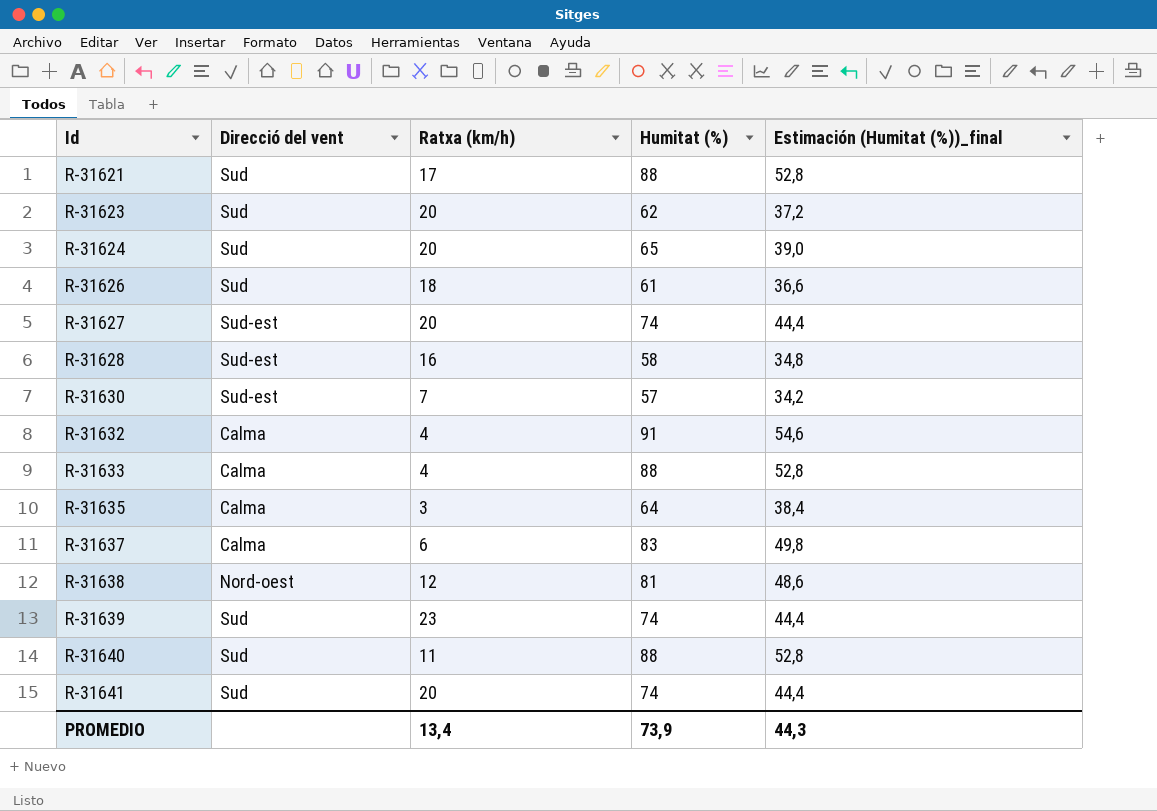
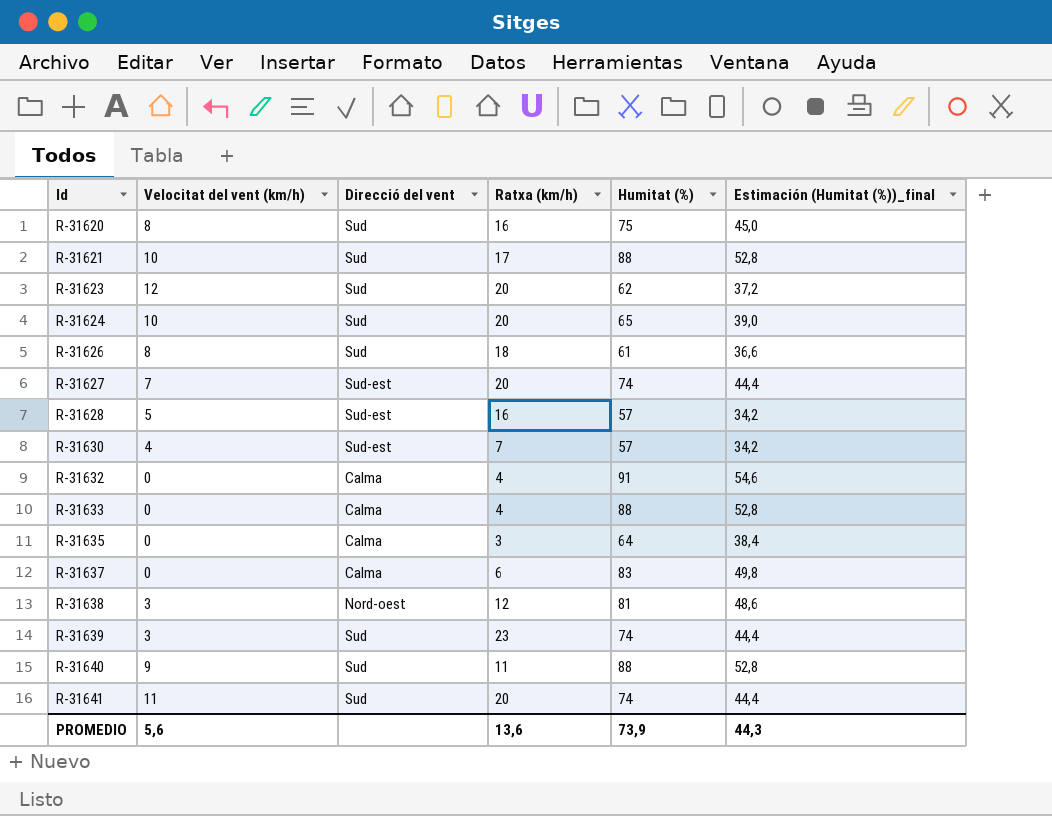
column Velocitat del vent (km/h) | position: none -> 2
row R-31620: none -> 8 | Sud | 16 | 75 | 45,0
R-31628 | Humitat (%): 58 -> 57
R-31628 | Estimación (Humitat (%))_final: 34,8 -> 34,2
PROMEDIO | Ratxa (km/h): 13,4 -> 13,6

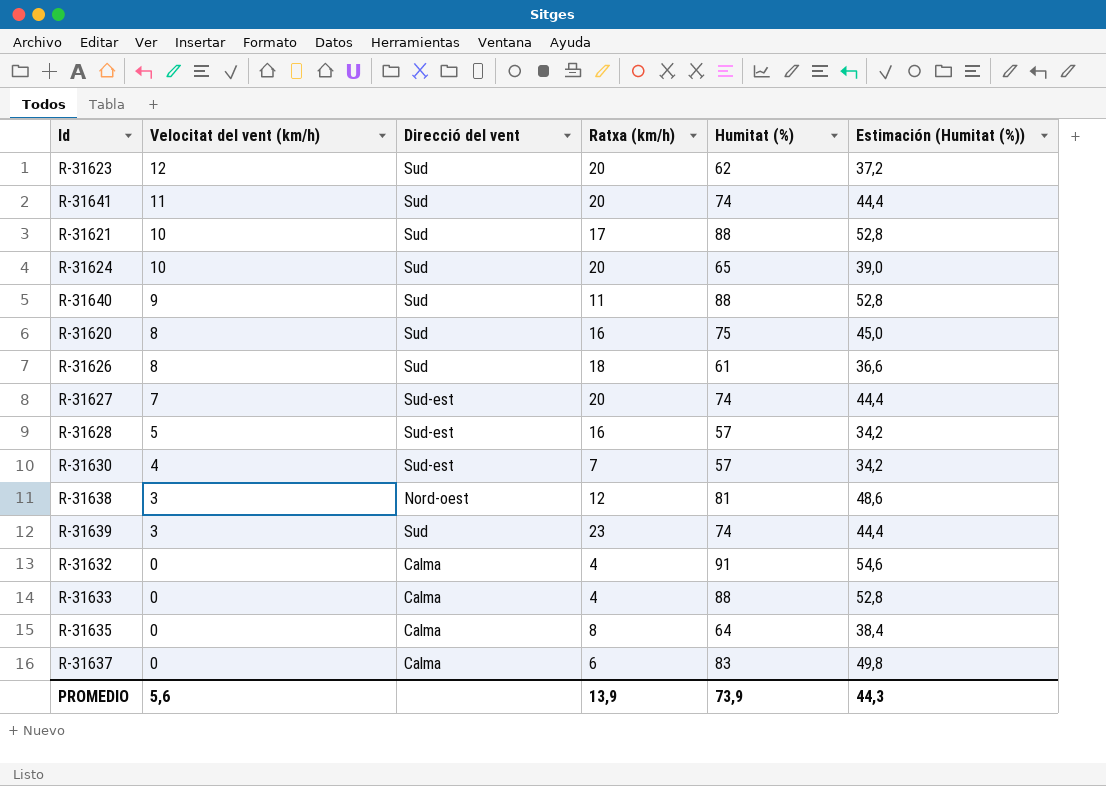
row order: Id ascending -> Velocitat del vent (km/h) descending
column name: Estimación (Humitat (%))_final -> Estimación (Humitat (%))
R-31635 | Ratxa (km/h): 3 -> 8
PROMEDIO | Ratxa (km/h): 13,6 -> 13,9

